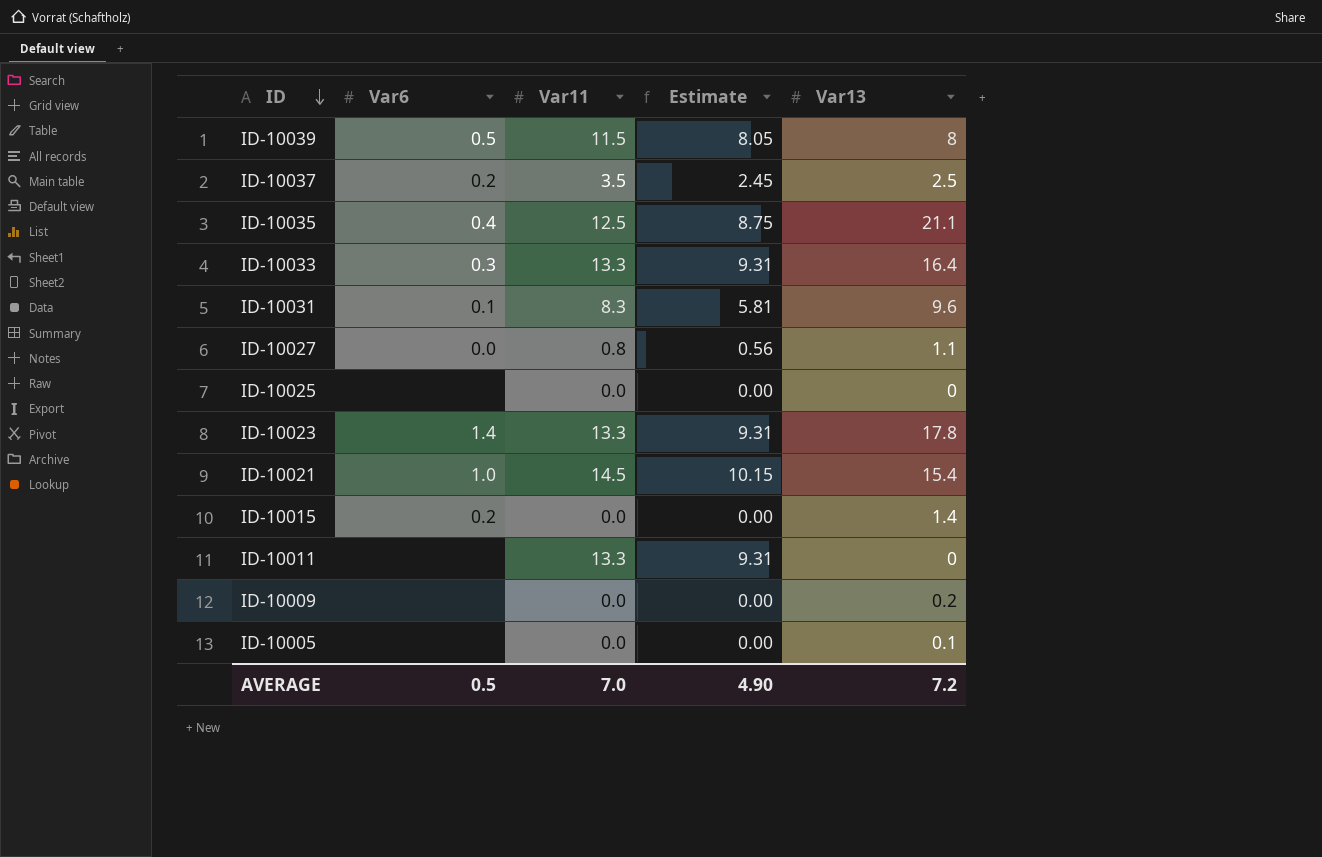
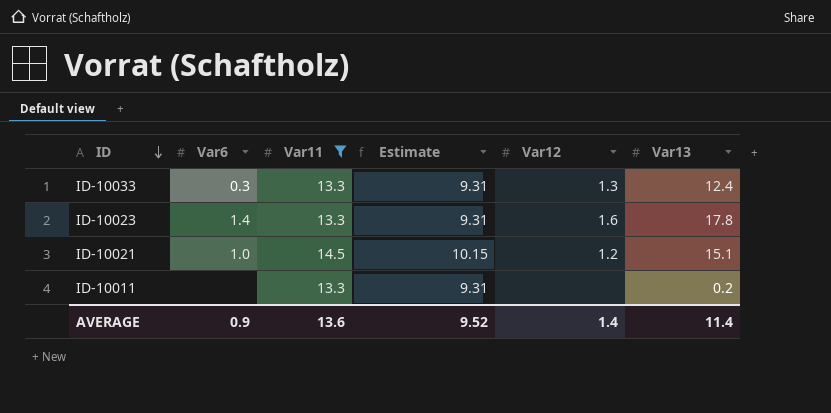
filter: none -> Var11 >= 13.3
column Var12 | position: none -> 5
ID-10033 | Var13: 16.4 -> 12.4
ID-10021 | Var13: 15.4 -> 15.1
ID-10011 | Var13: 0 -> 0.2
AVERAGE | Var6: 0.5 -> 0.9
AVERAGE | Var11: 7.0 -> 13.6
AVERAGE | Estimate: 4.90 -> 9.52
AVERAGE | Var13: 7.2 -> 11.4

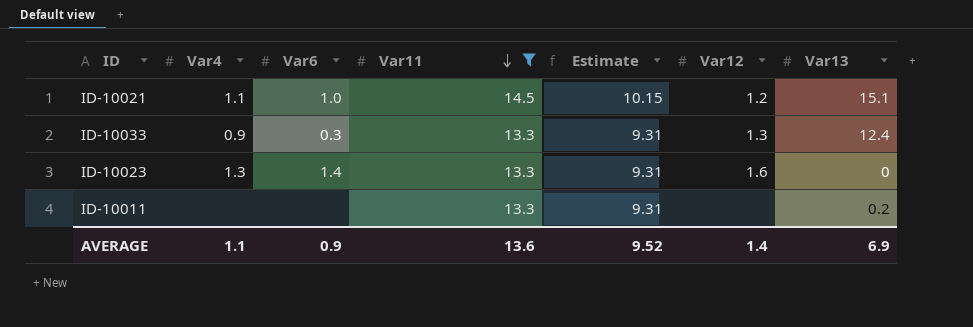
row order: ID descending -> Var11 descending
column Var4 | position: none -> 2
ID-10023 | Var13: 17.8 -> 0
AVERAGE | Var13: 11.4 -> 6.9

